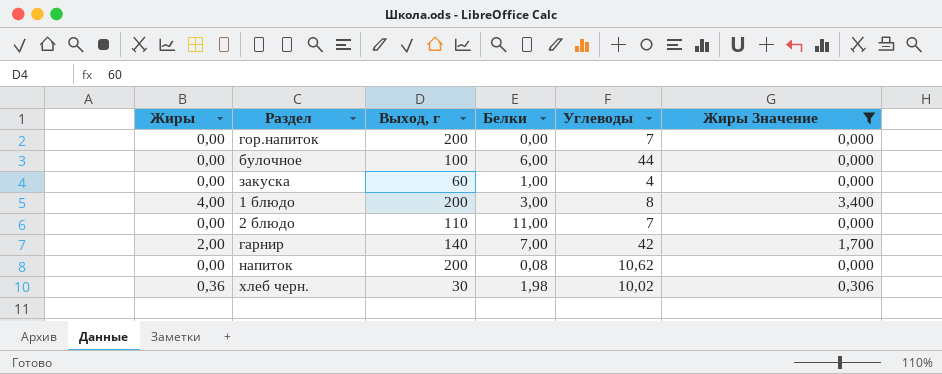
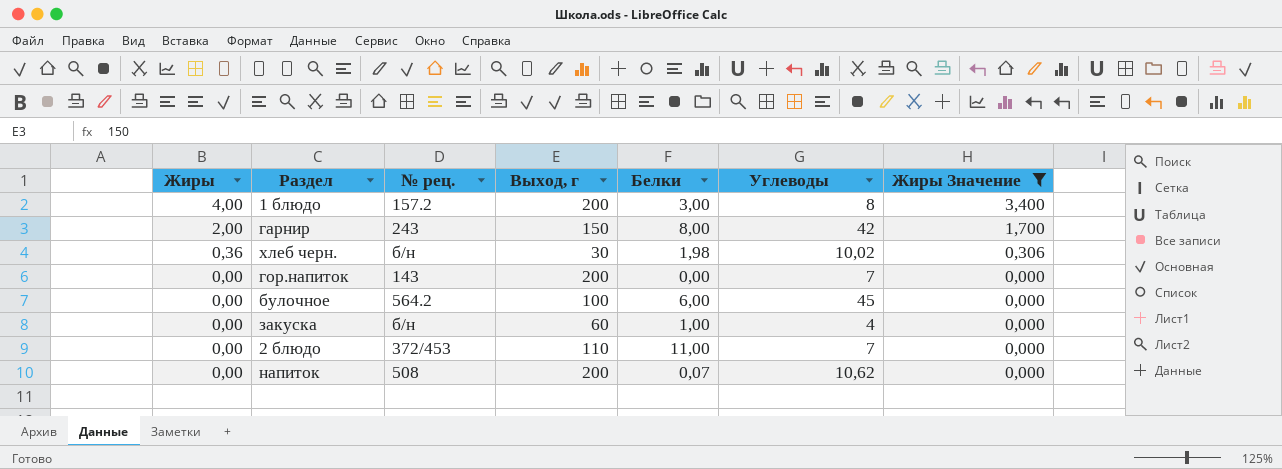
row order: none -> Жиры descending
column № рец. | position: none -> 3
гарнир | Выход, г: 140 -> 150
гарнир | Белки: 7,00 -> 8,00
булочное | Углеводы: 44 -> 45
напиток | Белки: 0,08 -> 0,07

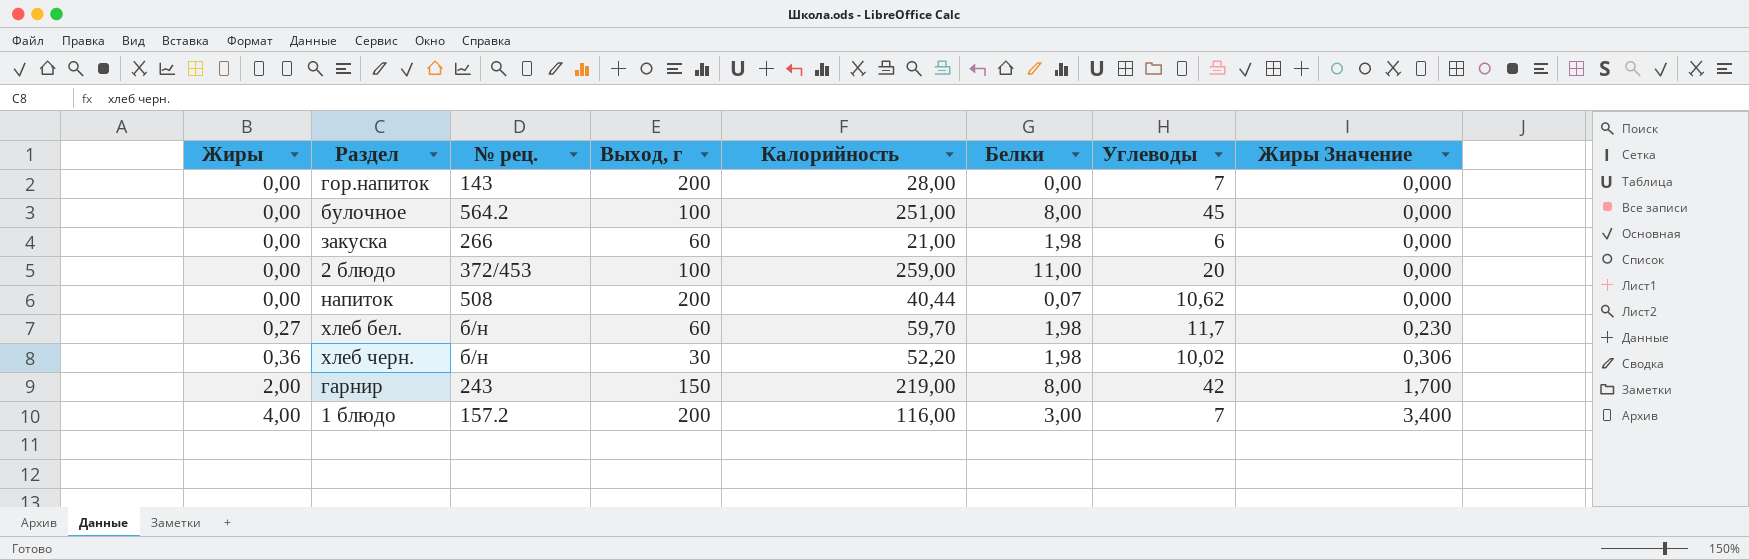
filter: Жиры Значение != 0,230 -> none
row order: Жиры descending -> Жиры ascending
column Калорийность | position: none -> 5
булочное | Белки: 6,00 -> 8,00
закуска | № рец.: б/н -> 266
закуска | Белки: 1,00 -> 1,98
закуска | Углеводы: 4 -> 6
2 блюдо | Выход, г: 110 -> 100
2 блюдо | Углеводы: 7 -> 20
1 блюдо | Углеводы: 8 -> 7

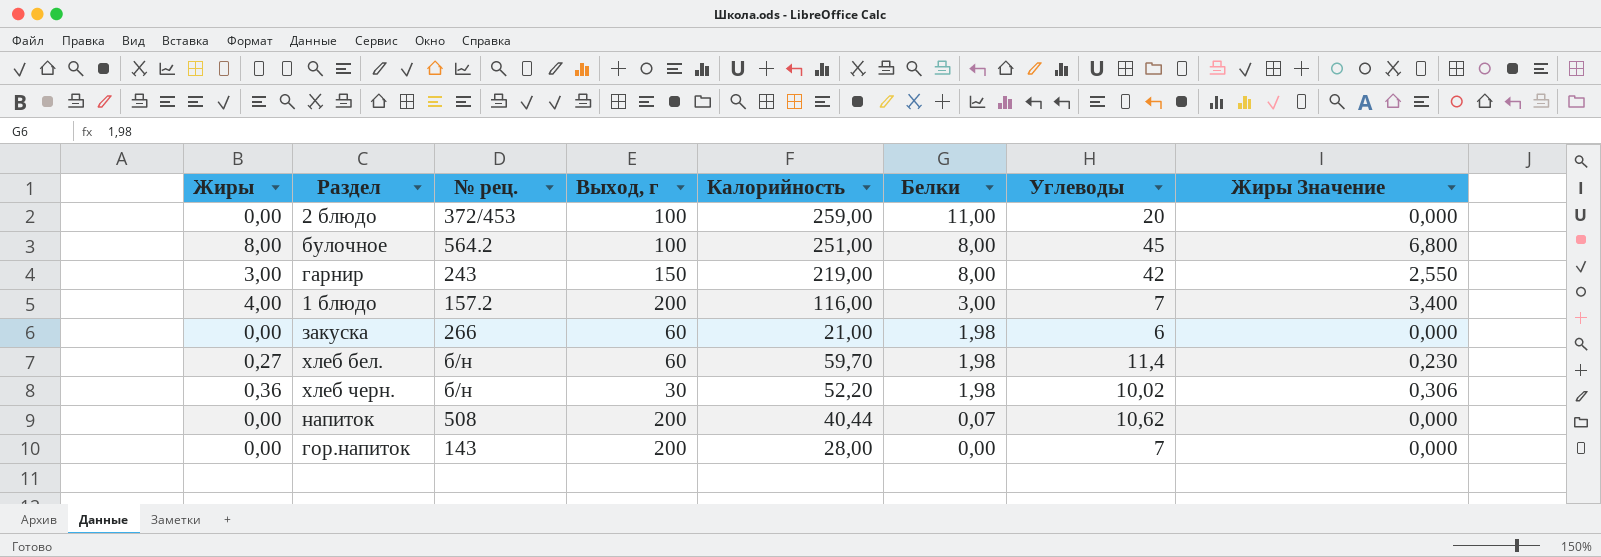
row order: Жиры ascending -> Белки descending
булочное | Жиры: 0,00 -> 8,00
булочное | Жиры Значение: 0,000 -> 6,800
гарнир | Жиры: 2,00 -> 3,00
гарнир | Жиры Значение: 1,700 -> 2,550
хлеб бел. | Углеводы: 11,7 -> 11,4

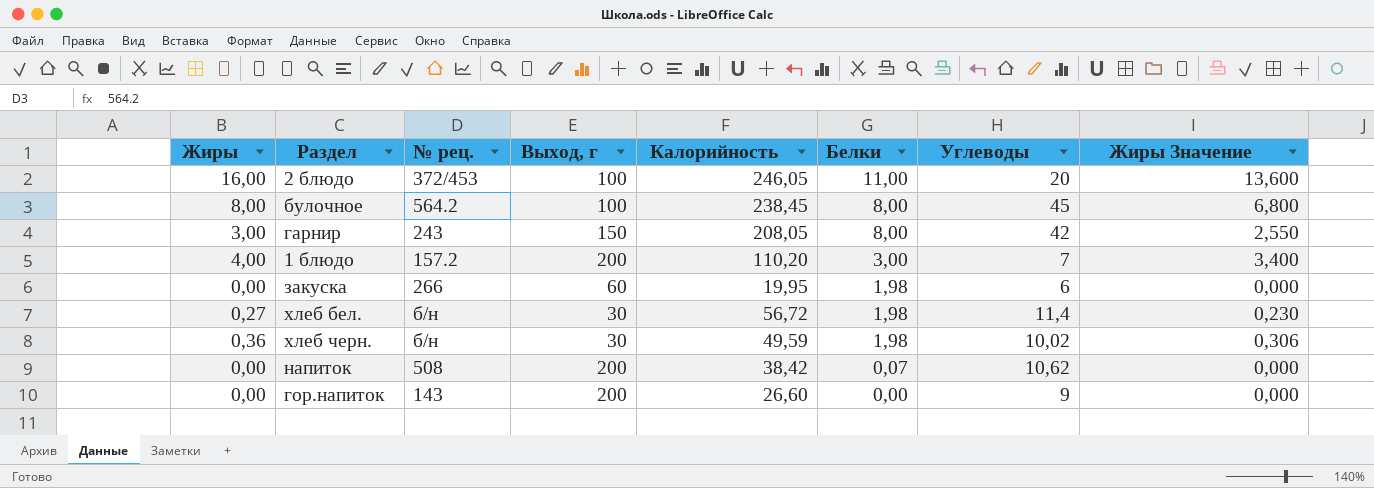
2 блюдо | Жиры: 0,00 -> 16,00
2 блюдо | Калорийность: 259,00 -> 246,05
2 блюдо | Жиры Значение: 0,000 -> 13,600
булочное | Калорийность: 251,00 -> 238,45
гарнир | Калорийность: 219,00 -> 208,05
1 блюдо | Калорийность: 116,00 -> 110,20
закуска | Калорийность: 21,00 -> 19,95
хлеб бел. | Выход, г: 60 -> 30
хлеб бел. | Калорийность: 59,70 -> 56,72
хлеб черн. | Калорийность: 52,20 -> 49,59
напиток | Калорийность: 40,44 -> 38,42
гор.напиток | Калорийность: 28,00 -> 26,60
гор.напиток | Углеводы: 7 -> 9

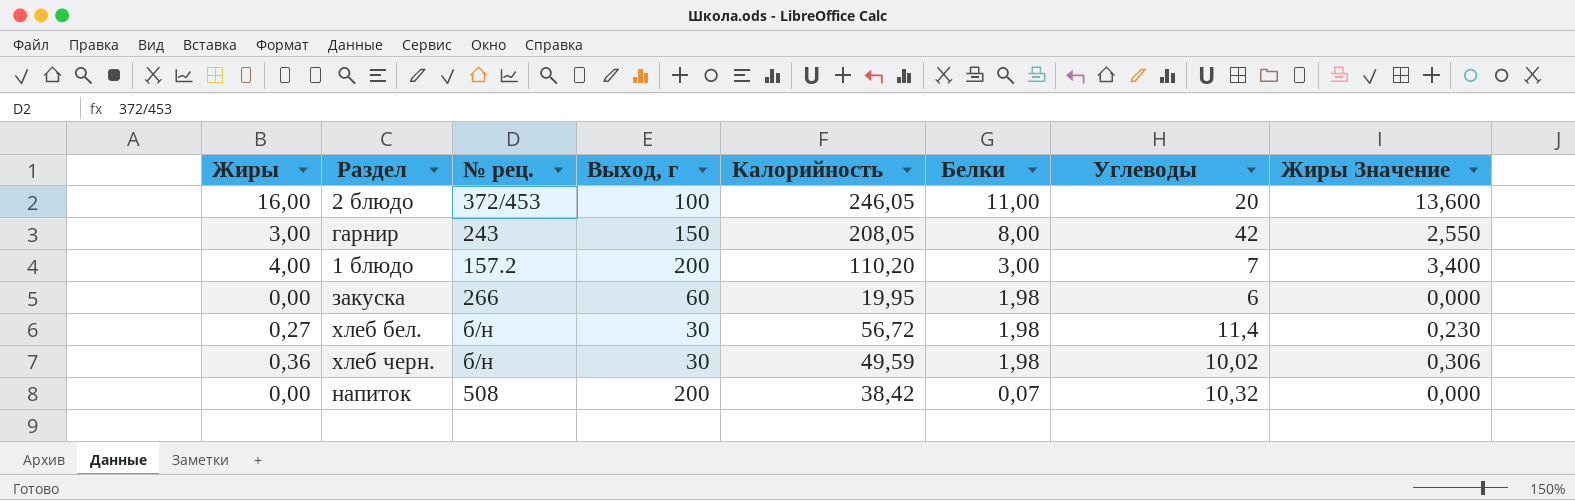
row булочное: 8,00 | 564.2 | 100 | 238,45 | 8,00 | 45 | 6,800 -> none
row гор.напиток: 0,00 | 143 | 200 | 26,60 | 0,00 | 9 | 0,000 -> none
напиток | Углеводы: 10,62 -> 10,32

